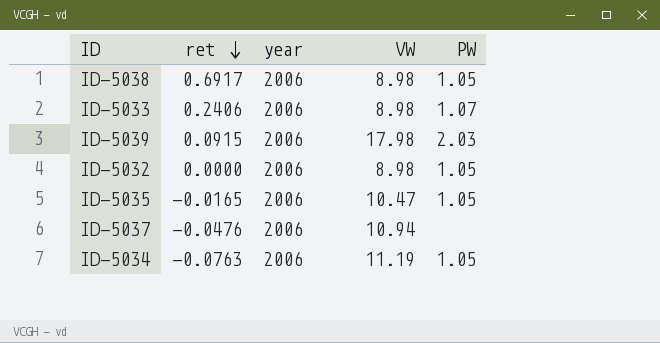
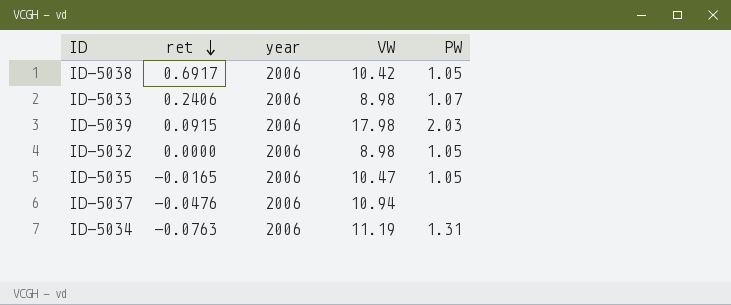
ID-5038 | VW: 8.98 -> 10.42
ID-5034 | PW: 1.05 -> 1.31

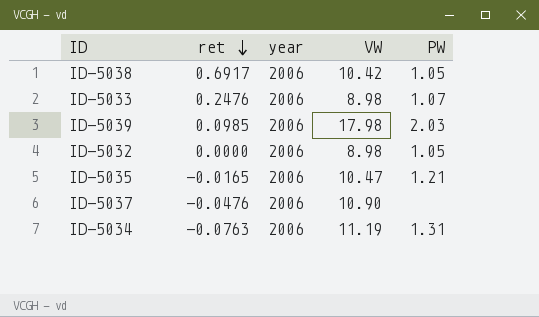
ID-5033 | ret: 0.2406 -> 0.2476
ID-5039 | ret: 0.0915 -> 0.0985
ID-5035 | PW: 1.05 -> 1.21
ID-5037 | VW: 10.94 -> 10.90

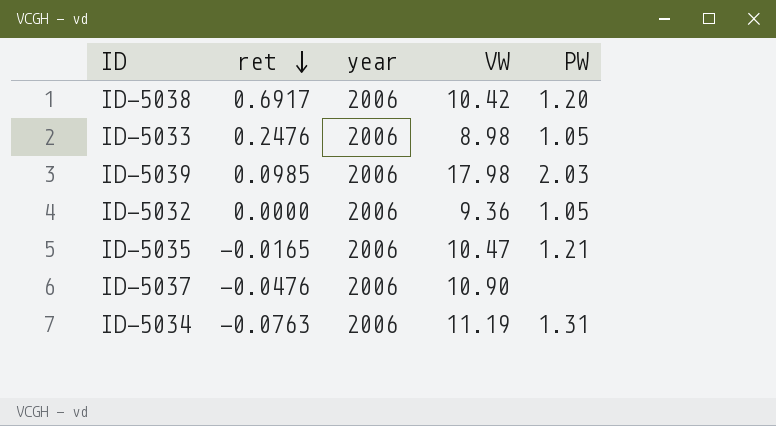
ID-5038 | PW: 1.05 -> 1.20
ID-5033 | PW: 1.07 -> 1.05
ID-5032 | VW: 8.98 -> 9.36

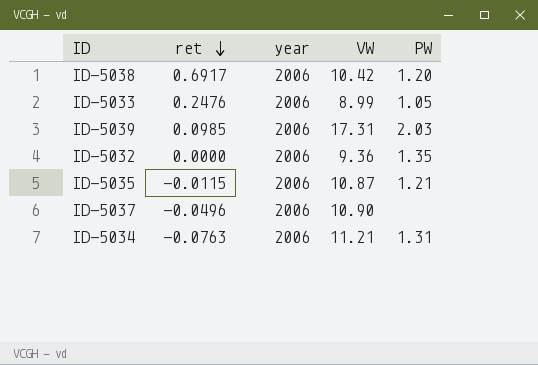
ID-5033 | VW: 8.98 -> 8.99
ID-5039 | VW: 17.98 -> 17.31
ID-5032 | PW: 1.05 -> 1.35
ID-5035 | ret: -0.0165 -> -0.0115
ID-5035 | VW: 10.47 -> 10.87
ID-5037 | ret: -0.0476 -> -0.0496
ID-5034 | VW: 11.19 -> 11.21

